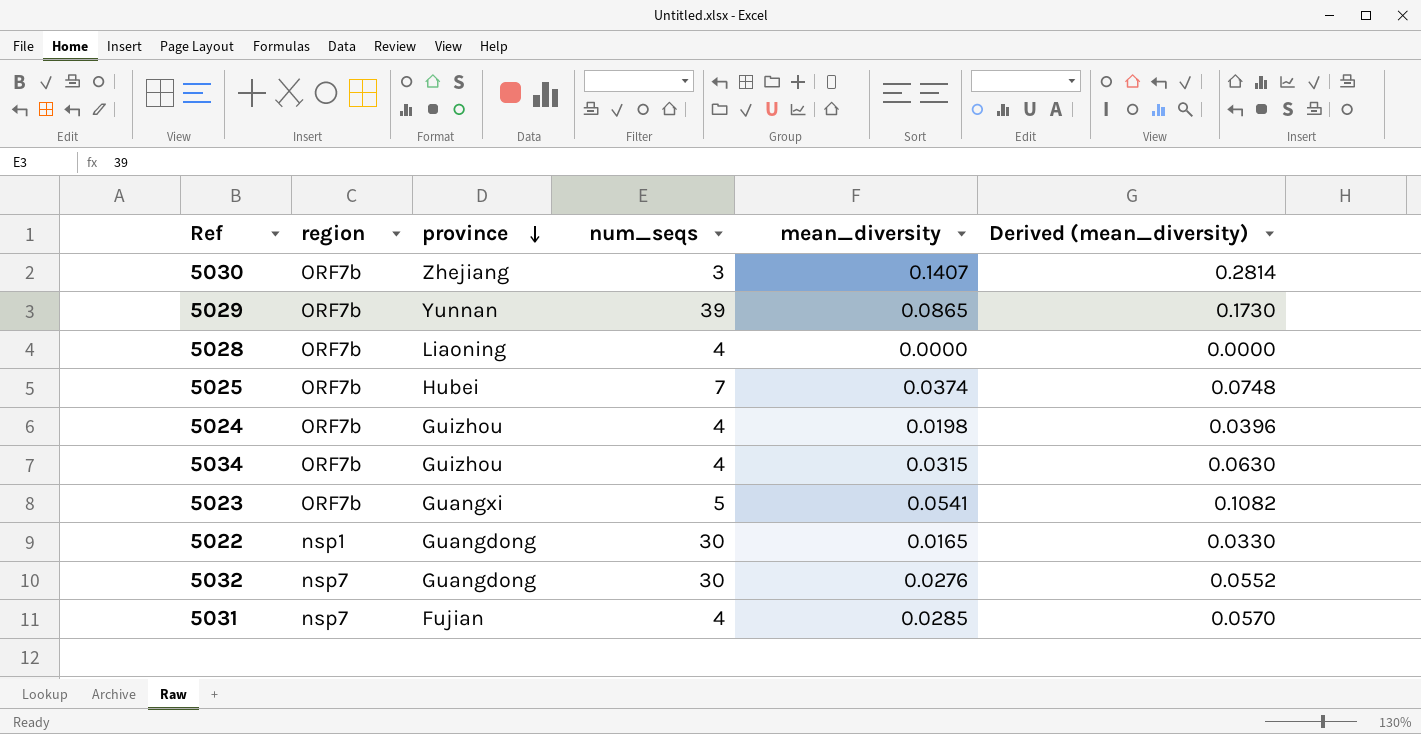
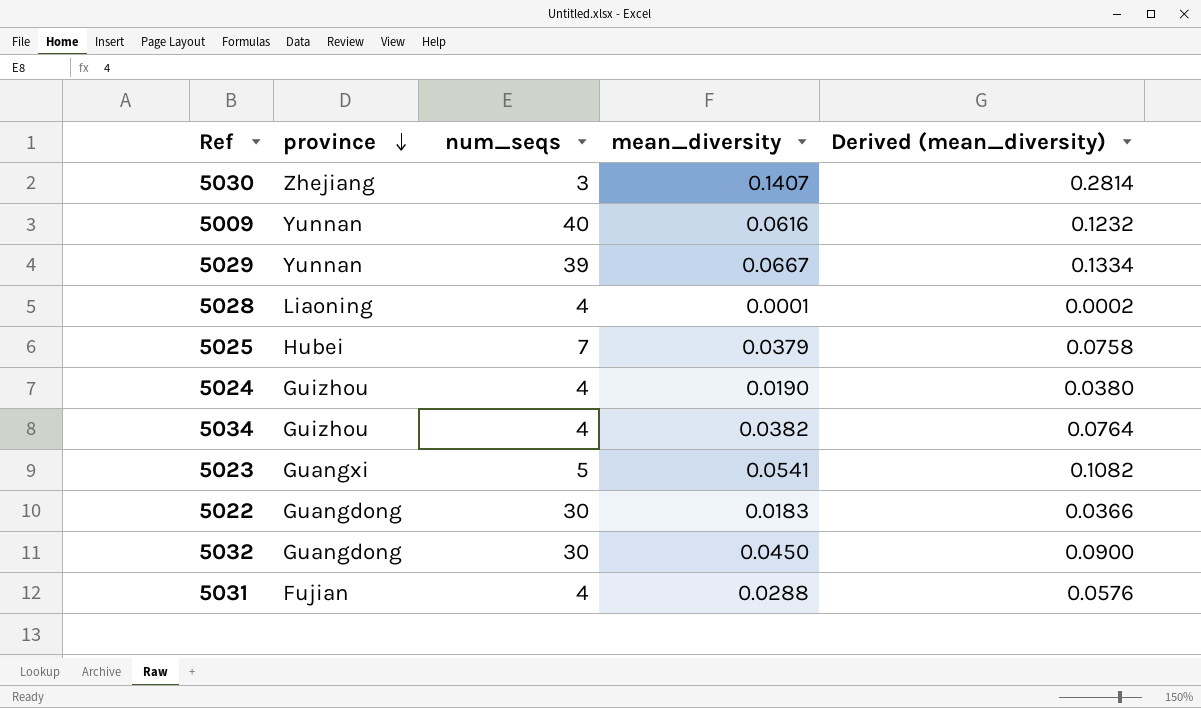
column region | position: 2 -> none
row 5009: none -> Yunnan | 40 | 0.0616 | 0.1232
5029 | mean_diversity: 0.0865 -> 0.0667
5029 | Derived (mean_diversity): 0.1730 -> 0.1334
5028 | mean_diversity: 0.0000 -> 0.0001
5028 | Derived (mean_diversity): 0.0000 -> 0.0002
5025 | mean_diversity: 0.0374 -> 0.0379
5025 | Derived (mean_diversity): 0.0748 -> 0.0758
5024 | mean_diversity: 0.0198 -> 0.0190
5024 | Derived (mean_diversity): 0.0396 -> 0.0380
5034 | mean_diversity: 0.0315 -> 0.0382
5034 | Derived (mean_diversity): 0.0630 -> 0.0764
5022 | mean_diversity: 0.0165 -> 0.0183
5022 | Derived (mean_diversity): 0.0330 -> 0.0366
5032 | mean_diversity: 0.0276 -> 0.0450
5032 | Derived (mean_diversity): 0.0552 -> 0.0900
5031 | mean_diversity: 0.0285 -> 0.0288
5031 | Derived (mean_diversity): 0.0570 -> 0.0576

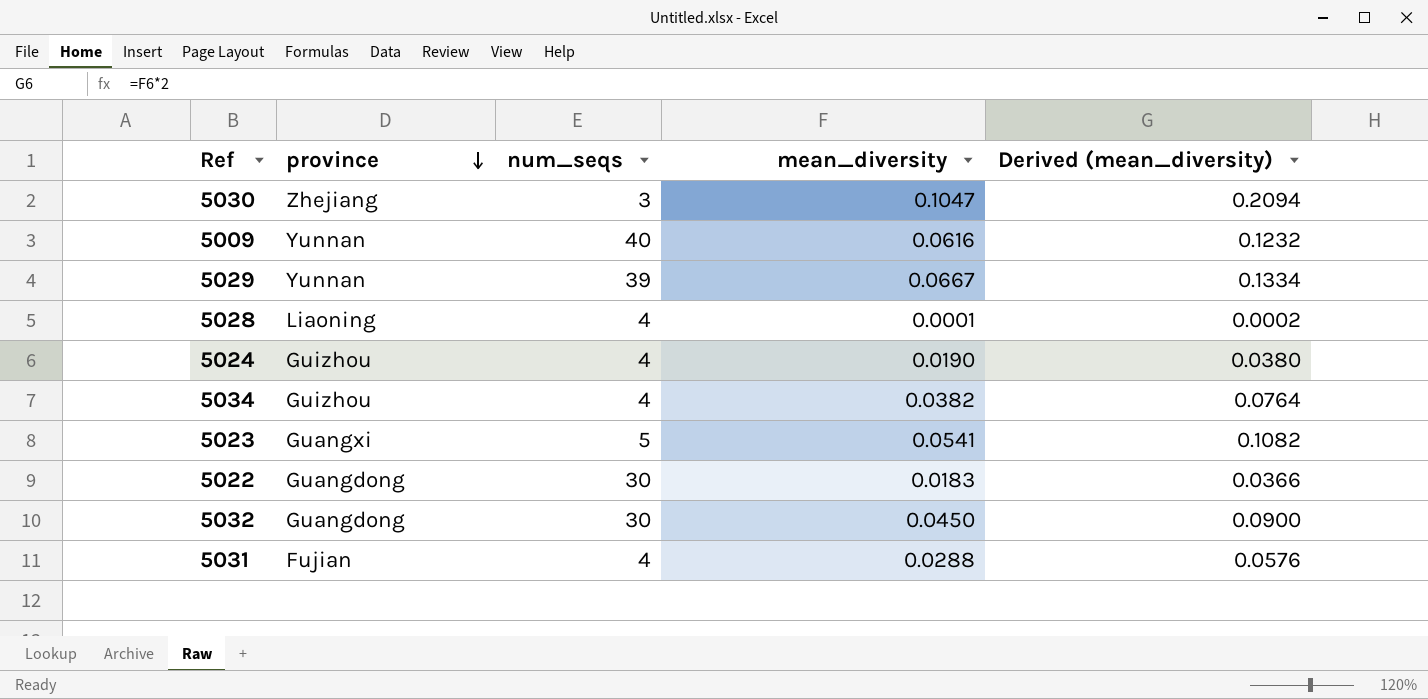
row 5025: Hubei | 7 | 0.0379 | 0.0758 -> none
5030 | mean_diversity: 0.1407 -> 0.1047
5030 | Derived (mean_diversity): 0.2814 -> 0.2094

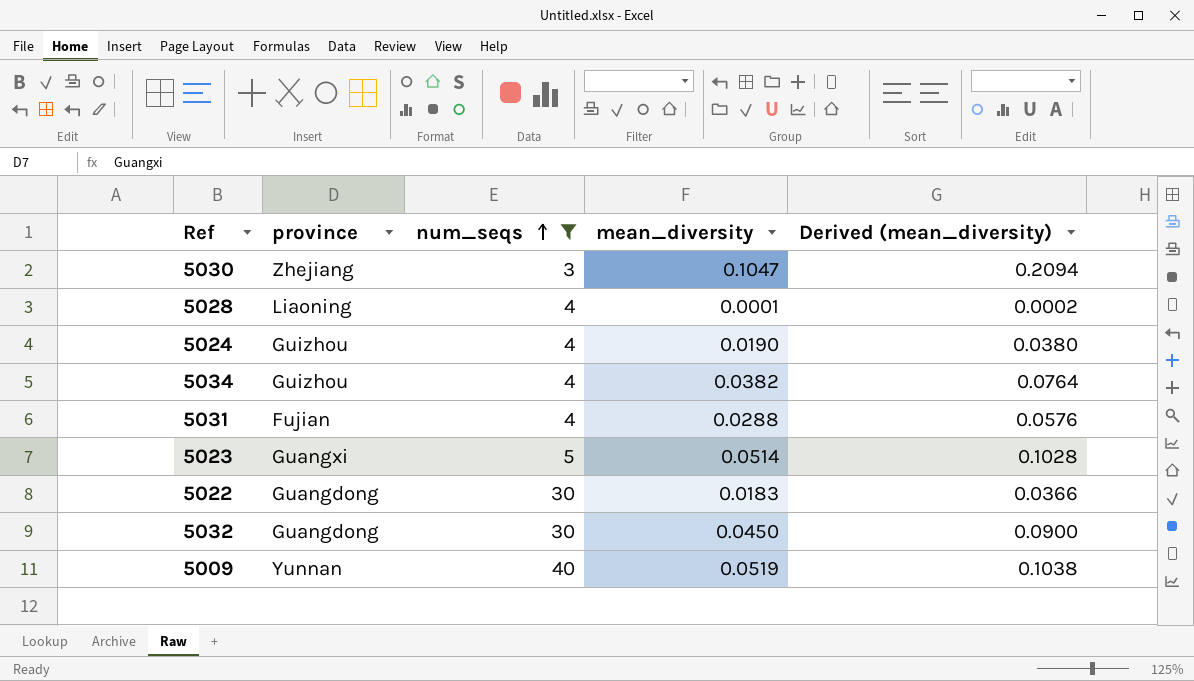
filter: none -> num_seqs != 39
row order: province descending -> num_seqs ascending
5023 | mean_diversity: 0.0541 -> 0.0514
5023 | Derived (mean_diversity): 0.1082 -> 0.1028
5009 | mean_diversity: 0.0616 -> 0.0519
5009 | Derived (mean_diversity): 0.1232 -> 0.1038

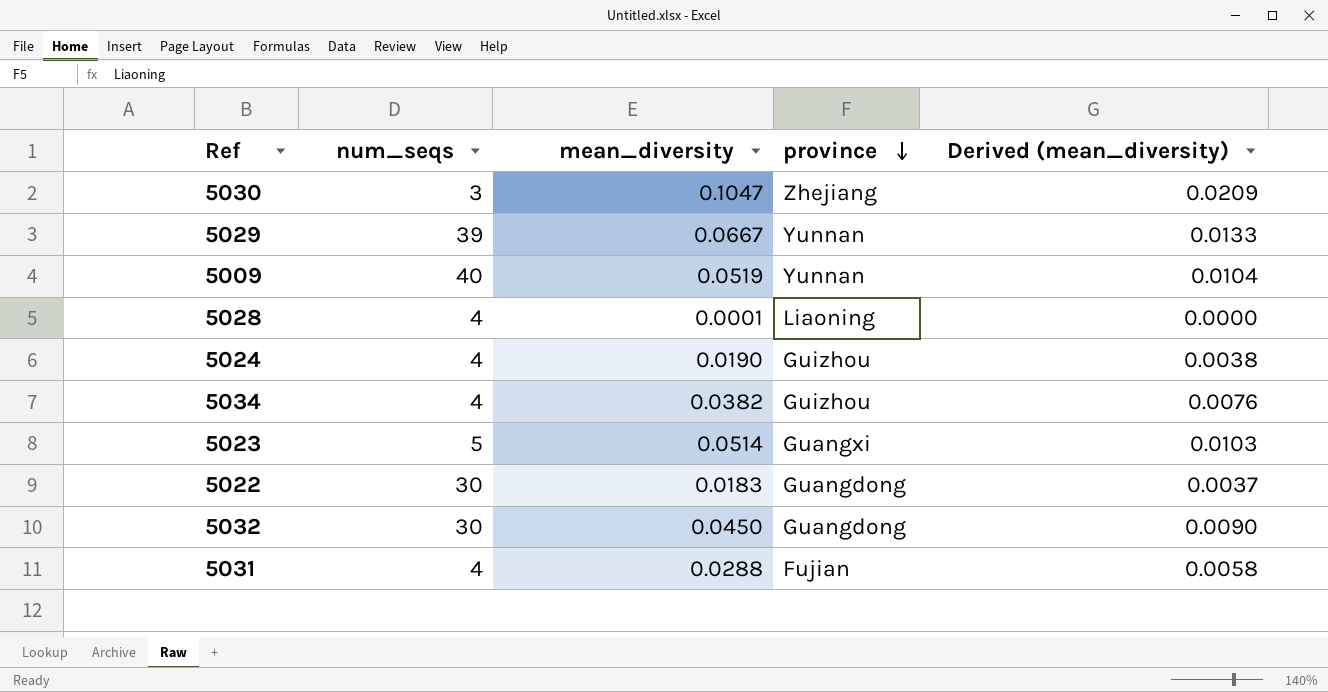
filter: num_seqs != 39 -> none
row order: num_seqs ascending -> province descending
column province | position: 2 -> 4
column Derived (mean_diversity) | formula: [mean_diversity] * 2 -> [mean_diversity] * 0.2

